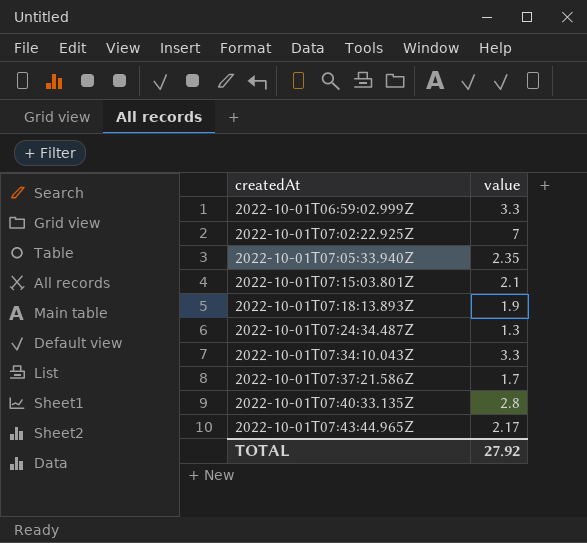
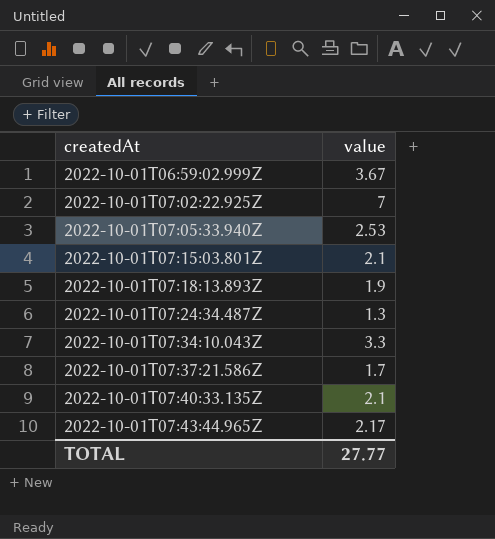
2022-10-01T06:59:02.999Z | value: 3.3 -> 3.67
2022-10-01T07:05:33.940Z | value: 2.35 -> 2.53
2022-10-01T07:40:33.135Z | value: 2.8 -> 2.1
TOTAL | value: 27.92 -> 27.77

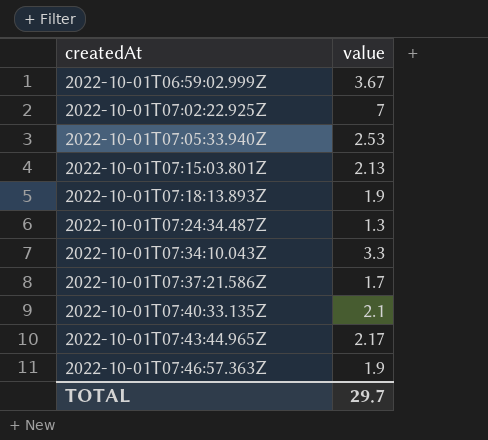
2022-10-01T07:15:03.801Z | value: 2.1 -> 2.13
row 2022-10-01T07:46:57.363Z: none -> 1.9
TOTAL | value: 27.77 -> 29.7

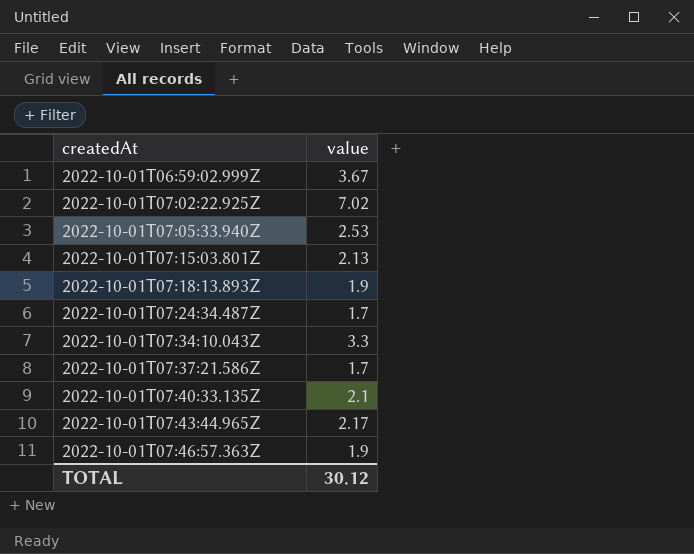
2022-10-01T07:02:22.925Z | value: 7 -> 7.02
2022-10-01T07:24:34.487Z | value: 1.3 -> 1.7
TOTAL | value: 29.7 -> 30.12

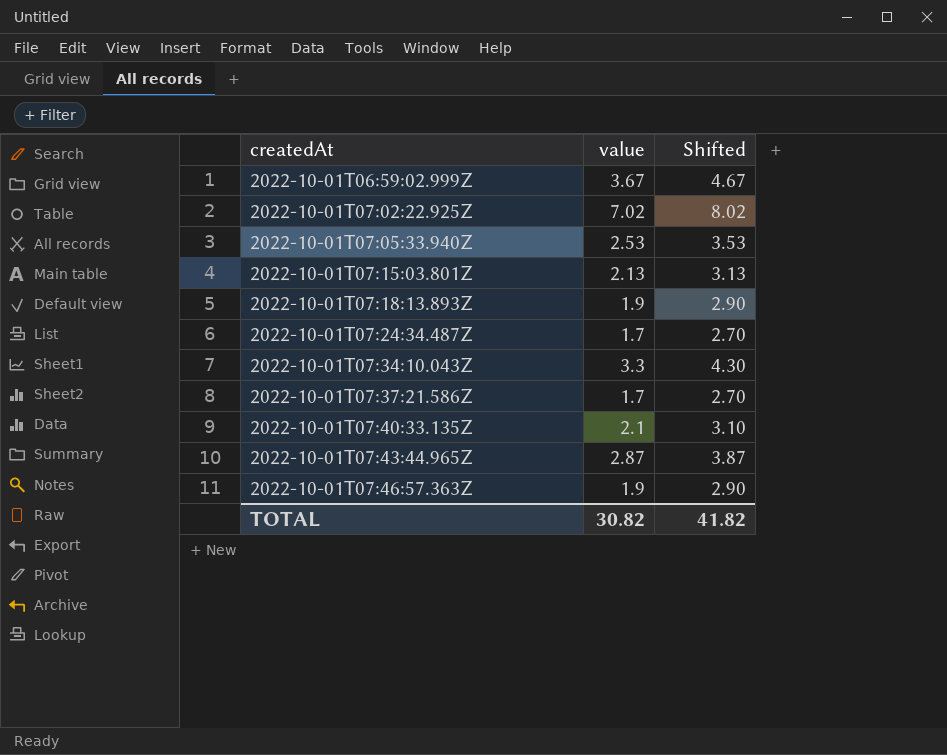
column Shifted | formula: none -> [value] + 1
2022-10-01T07:43:44.965Z | value: 2.17 -> 2.87
TOTAL | value: 30.12 -> 30.82

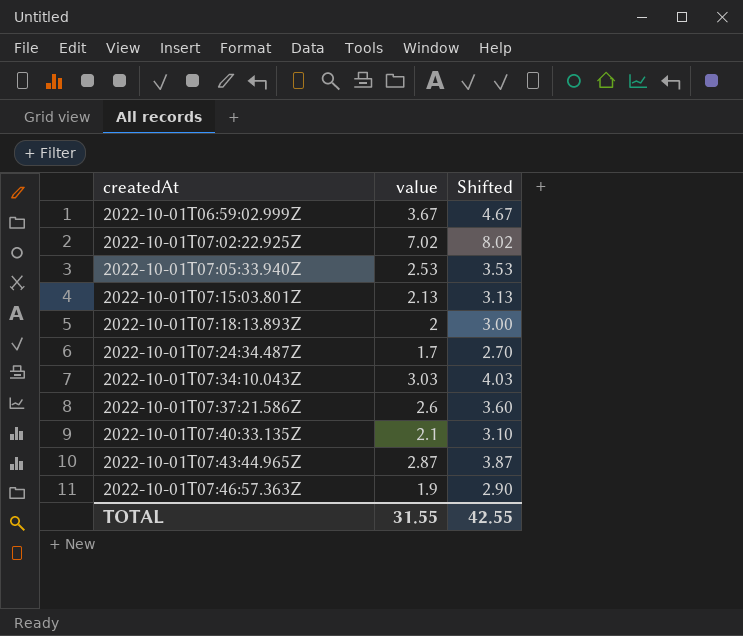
2022-10-01T07:18:13.893Z | value: 1.9 -> 2
2022-10-01T07:18:13.893Z | Shifted: 2.90 -> 3.00
2022-10-01T07:34:10.043Z | value: 3.3 -> 3.03
2022-10-01T07:34:10.043Z | Shifted: 4.30 -> 4.03
2022-10-01T07:37:21.586Z | value: 1.7 -> 2.6
2022-10-01T07:37:21.586Z | Shifted: 2.70 -> 3.60
TOTAL | value: 30.82 -> 31.55
TOTAL | Shifted: 41.82 -> 42.55

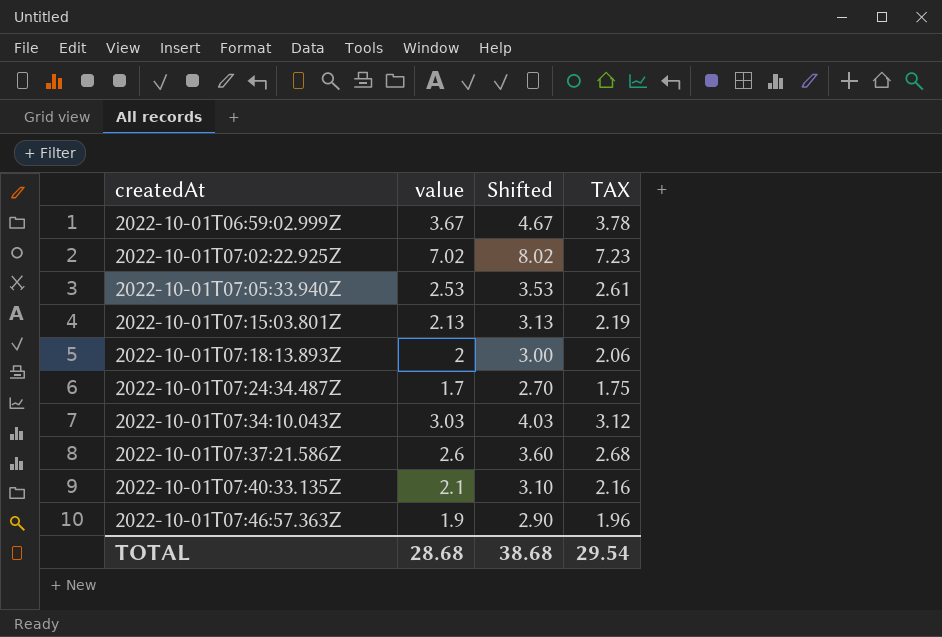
column TAX | formula: none -> [value] * 1.03
row 2022-10-01T07:43:44.965Z: 2.87 | 3.87 -> none
TOTAL | value: 31.55 -> 28.68
TOTAL | Shifted: 42.55 -> 38.68

